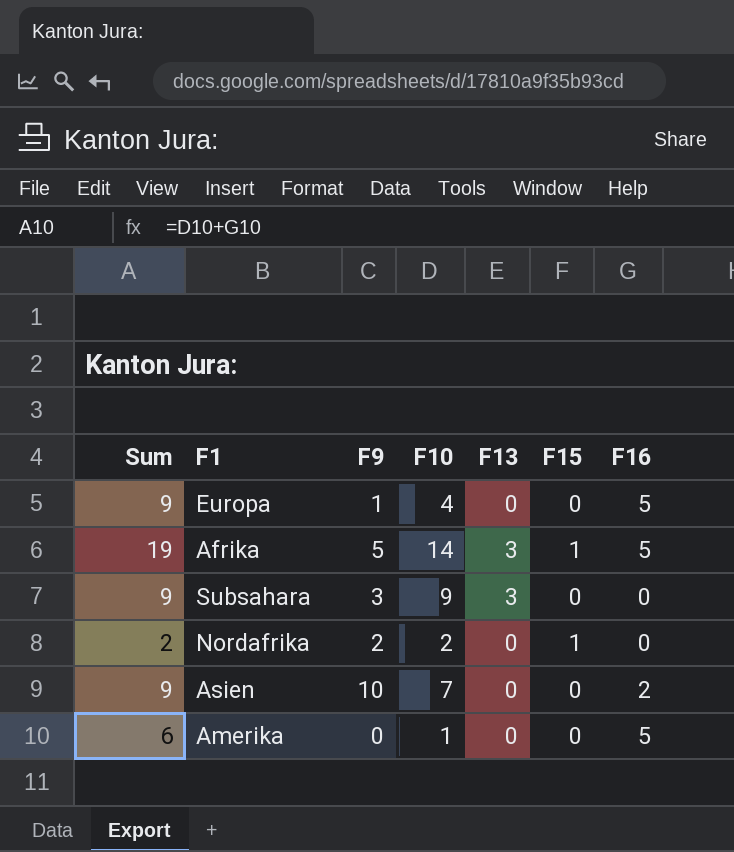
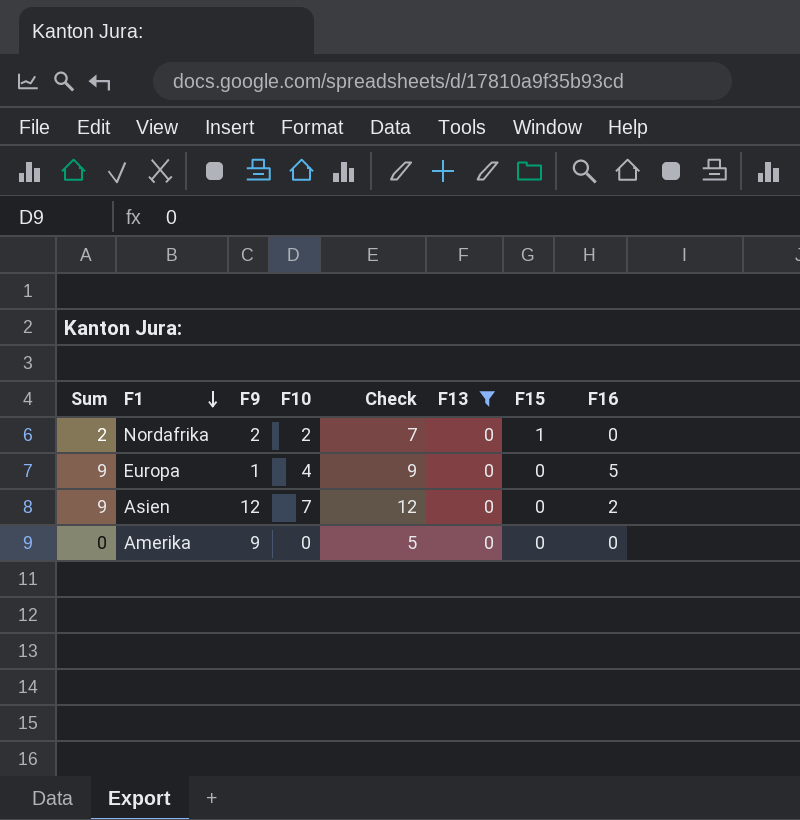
filter: none -> F13 = 0
row order: none -> F1 descending
column Check | formula: none -> [F10] + 5
Asien | F9: 10 -> 12
Amerika | Sum: 6 -> 0
Amerika | F9: 0 -> 9
Amerika | F10: 1 -> 0
Amerika | F16: 5 -> 0

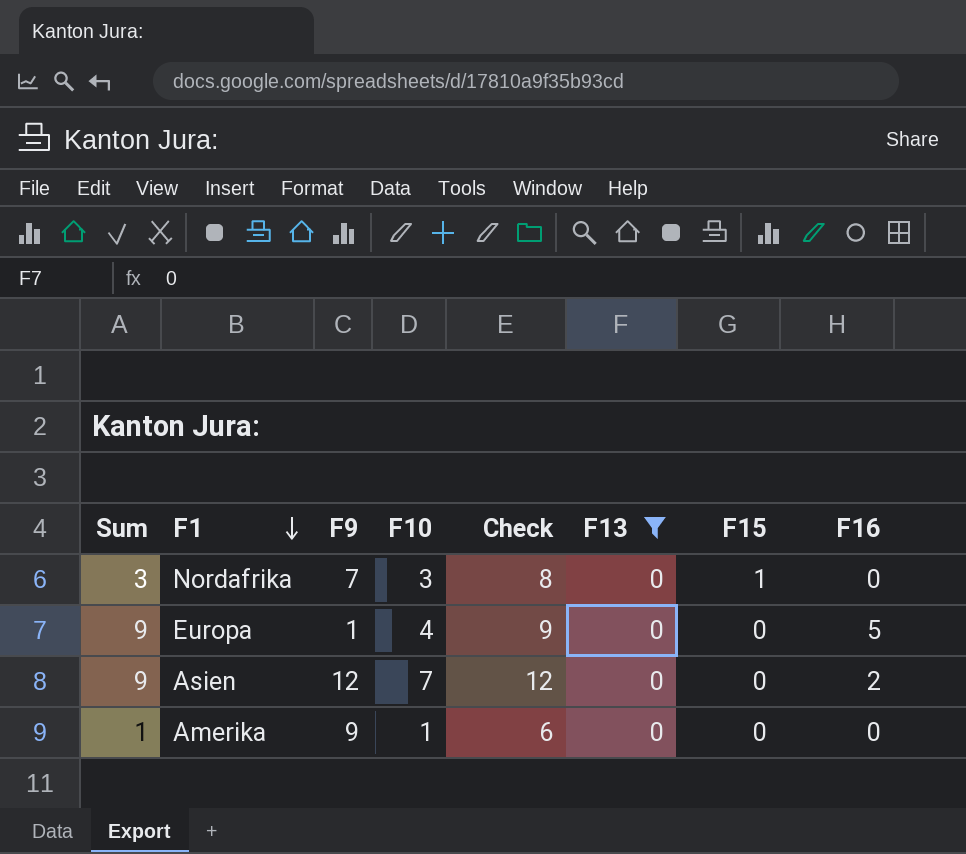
Nordafrika | Sum: 2 -> 3
Nordafrika | F9: 2 -> 7
Nordafrika | F10: 2 -> 3
Nordafrika | Check: 7 -> 8
Amerika | Sum: 0 -> 1
Amerika | F10: 0 -> 1
Amerika | Check: 5 -> 6

